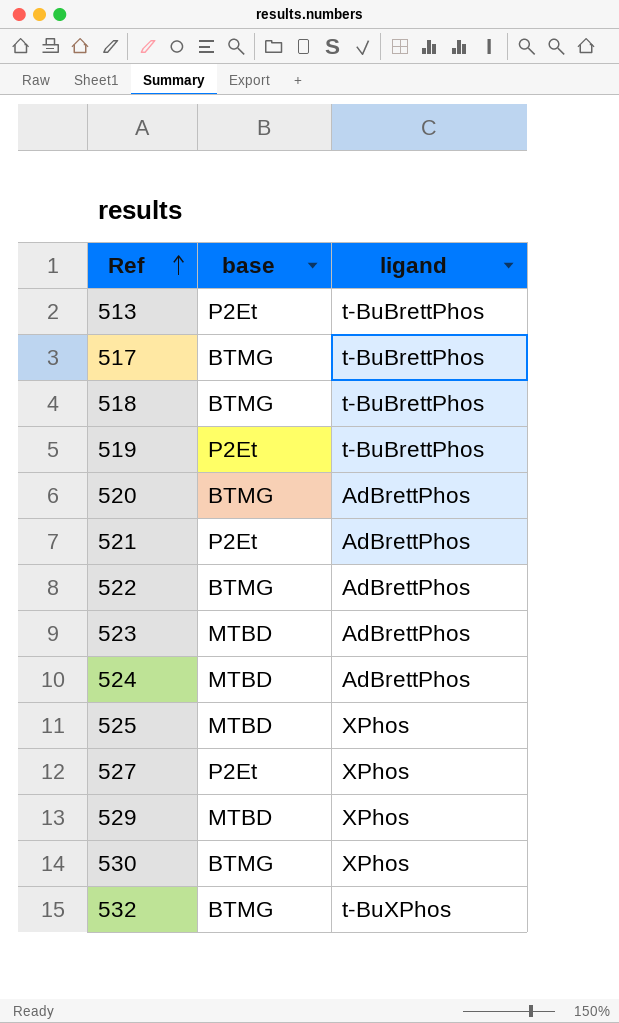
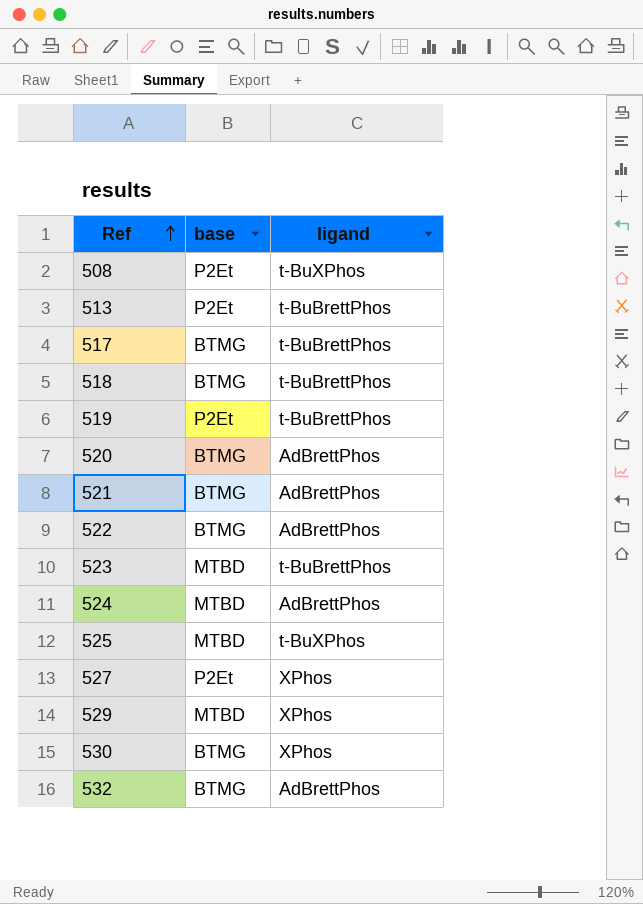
row 508: none -> P2Et | t-BuXPhos
521 | base: P2Et -> BTMG
523 | ligand: AdBrettPhos -> t-BuBrettPhos
525 | ligand: XPhos -> t-BuXPhos
532 | ligand: t-BuXPhos -> AdBrettPhos

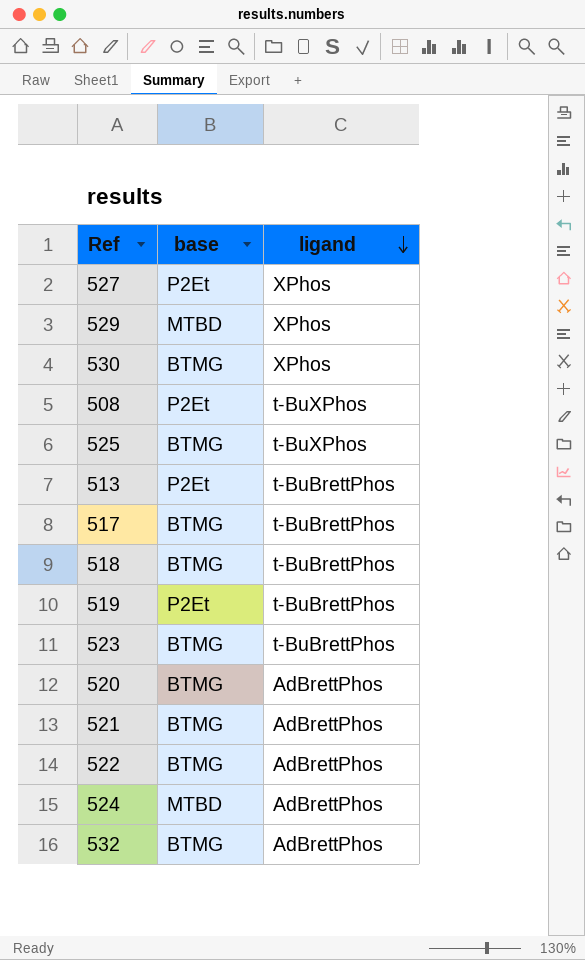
row order: Ref ascending -> ligand descending
525 | base: MTBD -> BTMG
523 | base: MTBD -> BTMG

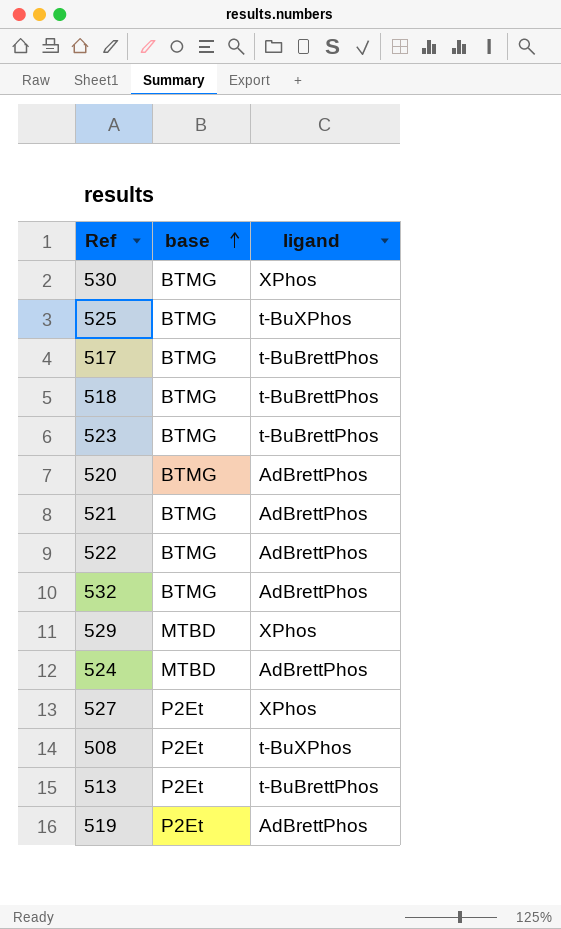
row order: ligand descending -> base ascending
519 | ligand: t-BuBrettPhos -> AdBrettPhos

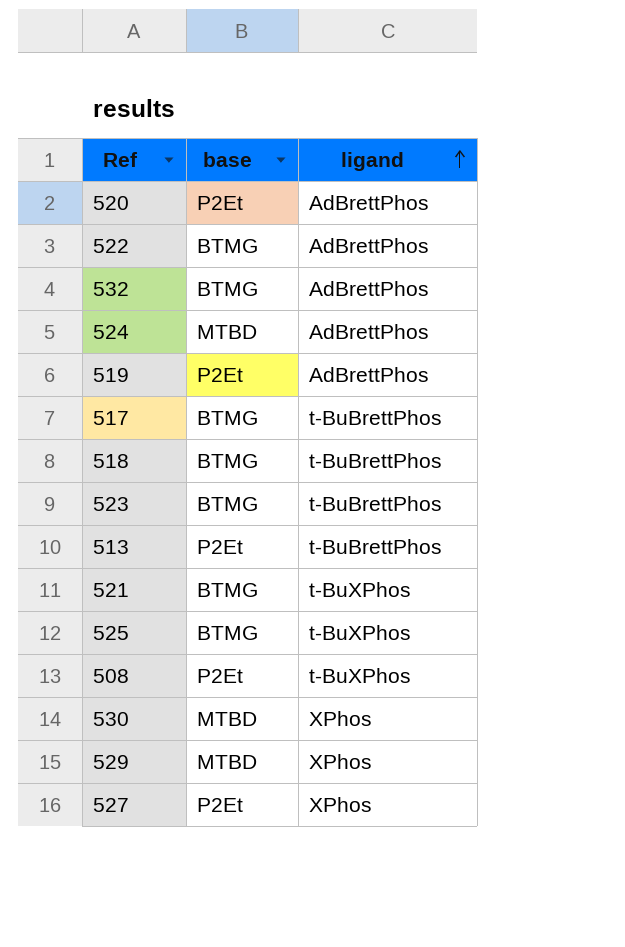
row order: base ascending -> ligand ascending
520 | base: BTMG -> P2Et
521 | ligand: AdBrettPhos -> t-BuXPhos
530 | base: BTMG -> MTBD

